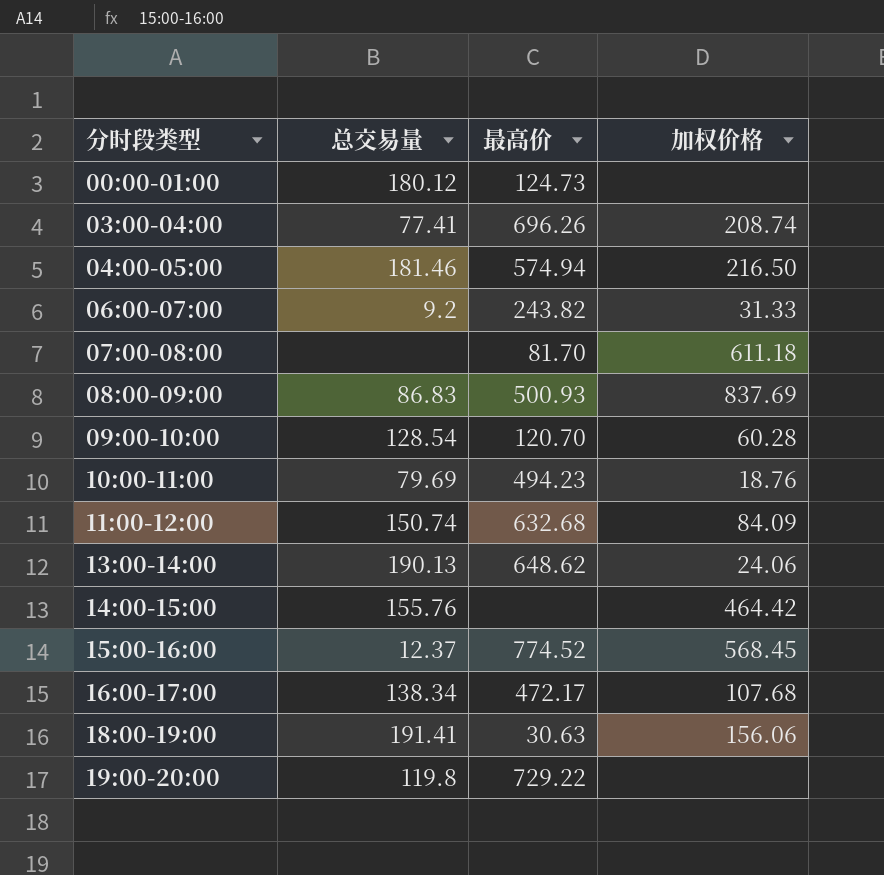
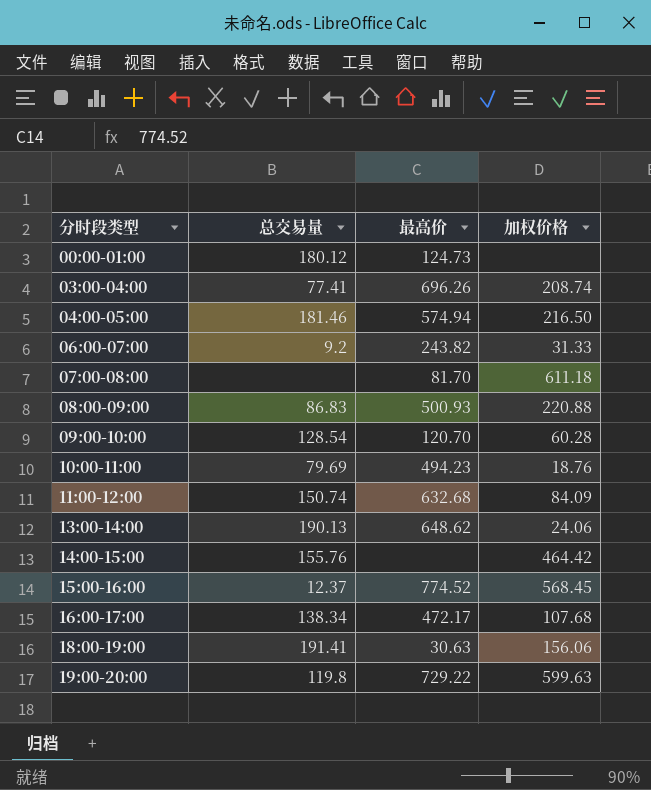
08:00-09:00 | 加权价格: 837.69 -> 220.88
19:00-20:00 | 加权价格: none -> 599.63

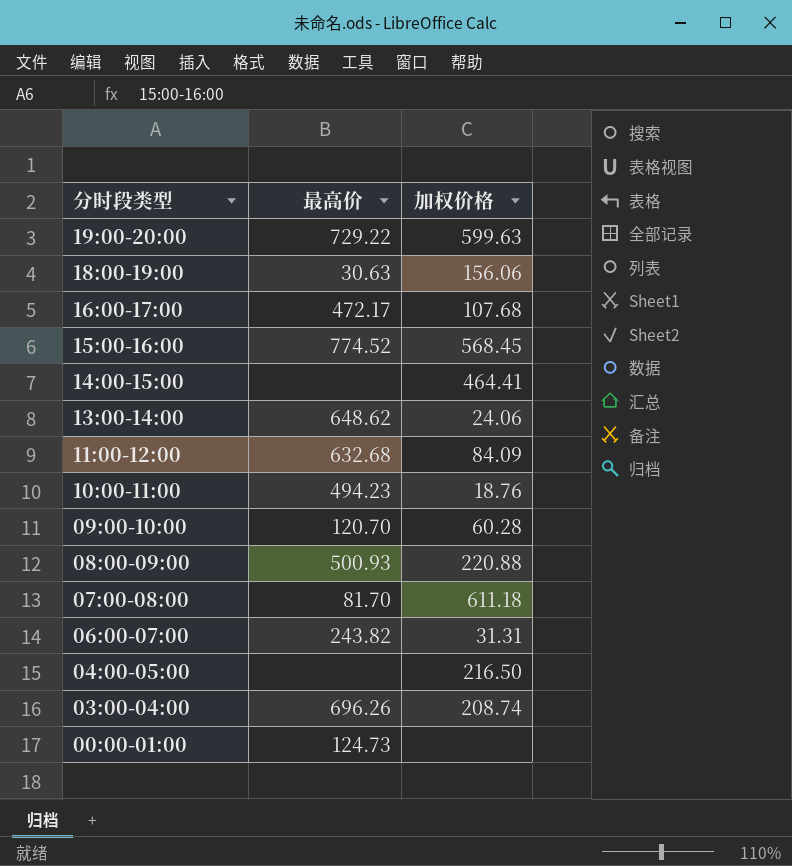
row order: 分时段类型 ascending -> 分时段类型 descending
column 总交易量 | position: 2 -> none
14:00-15:00 | 加权价格: 464.42 -> 464.41
06:00-07:00 | 加权价格: 31.33 -> 31.31
04:00-05:00 | 最高价: 574.94 -> none

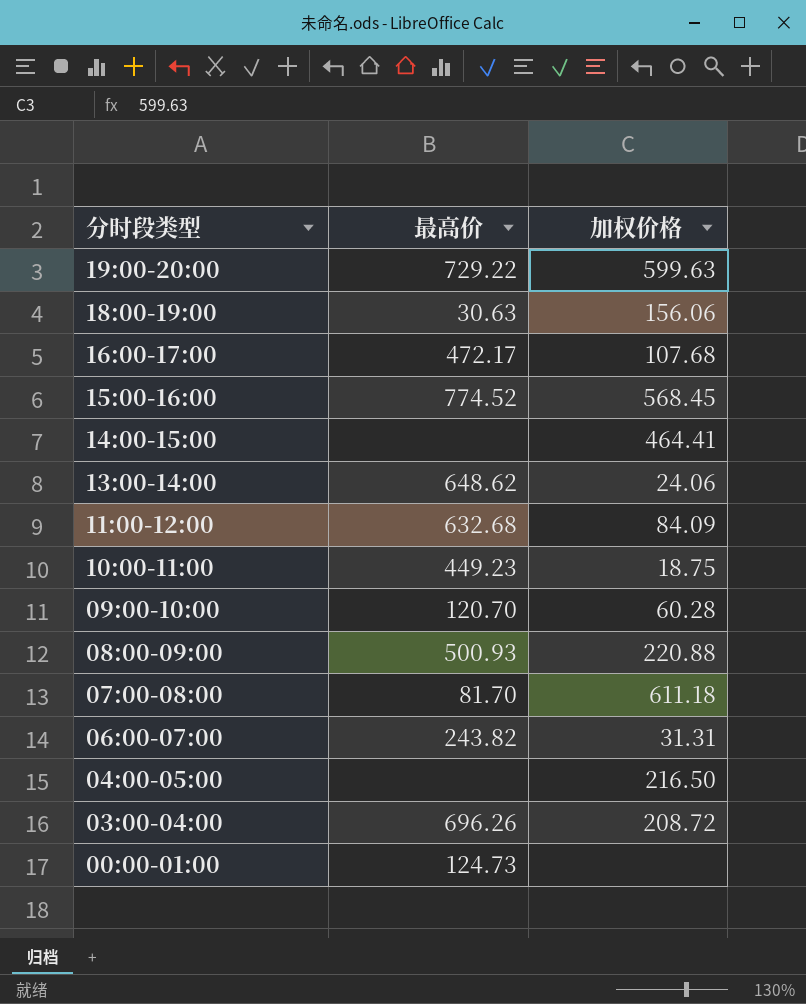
10:00-11:00 | 最高价: 494.23 -> 449.23
10:00-11:00 | 加权价格: 18.76 -> 18.75
03:00-04:00 | 加权价格: 208.74 -> 208.72

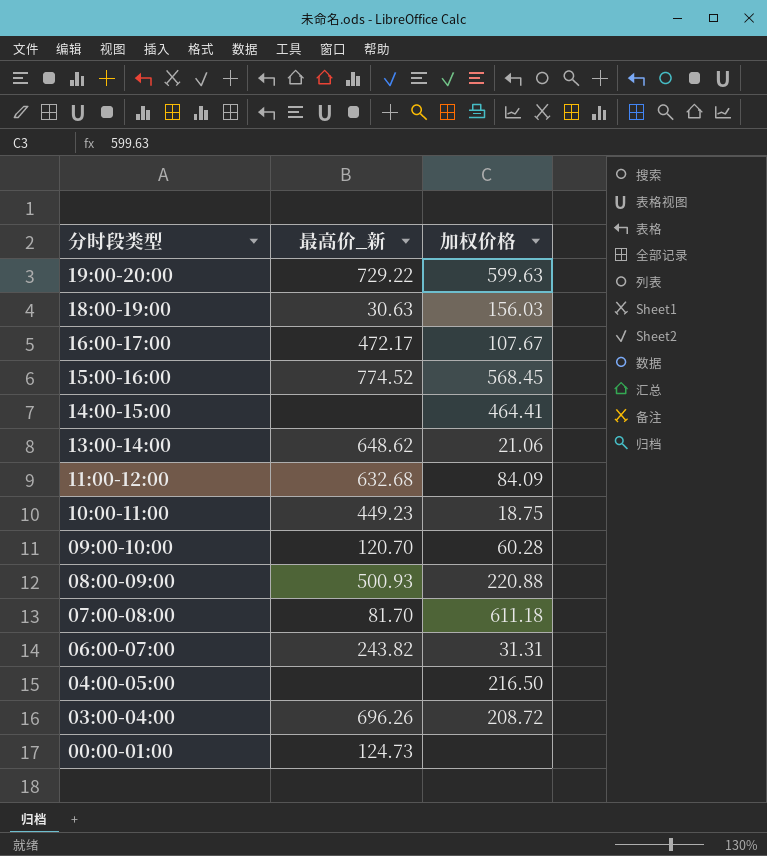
column name: 最高价 -> 最高价_新
18:00-19:00 | 加权价格: 156.06 -> 156.03
16:00-17:00 | 加权价格: 107.68 -> 107.67
13:00-14:00 | 加权价格: 24.06 -> 21.06

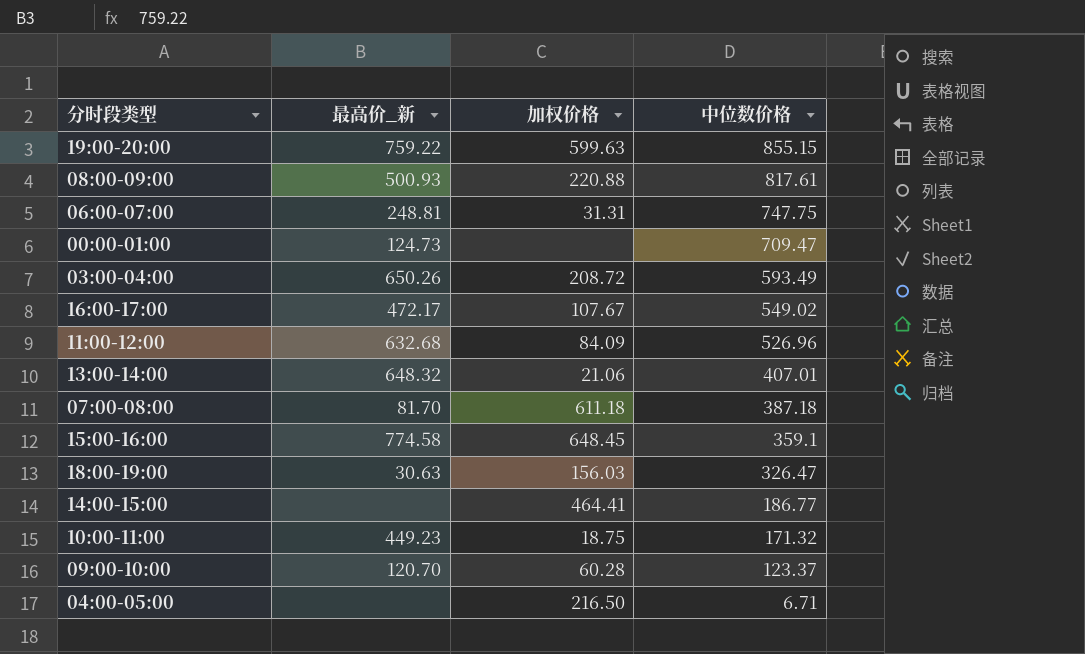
row order: 分时段类型 descending -> 中位数价格 descending
column 中位数价格 | position: none -> 4
19:00-20:00 | 最高价_新: 729.22 -> 759.22
06:00-07:00 | 最高价_新: 243.82 -> 248.81
03:00-04:00 | 最高价_新: 696.26 -> 650.26
13:00-14:00 | 最高价_新: 648.62 -> 648.32
15:00-16:00 | 最高价_新: 774.52 -> 774.58
15:00-16:00 | 加权价格: 568.45 -> 648.45

